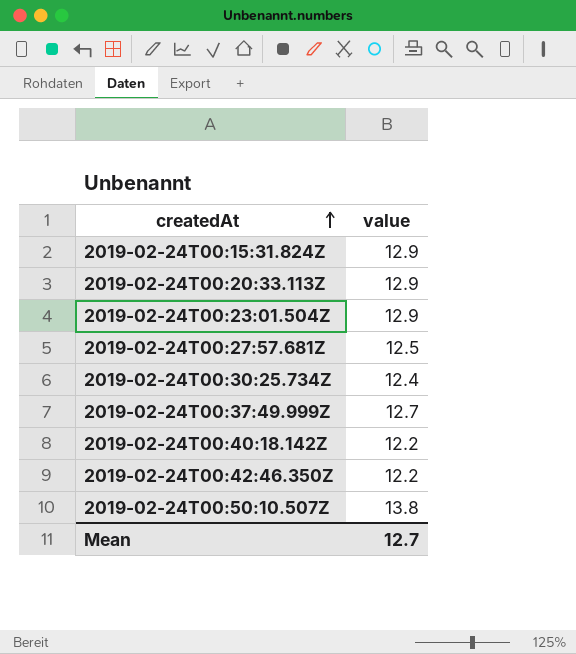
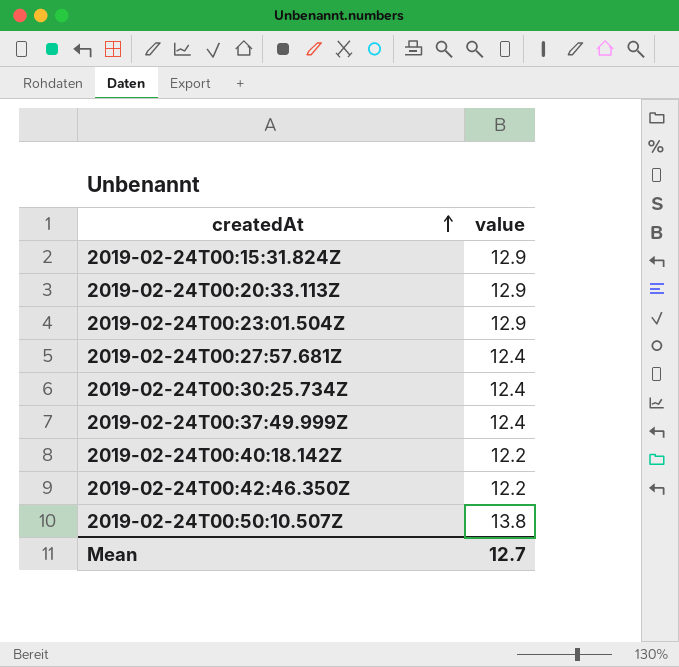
2019-02-24T00:27:57.681Z | value: 12.5 -> 12.4
2019-02-24T00:37:49.999Z | value: 12.7 -> 12.4

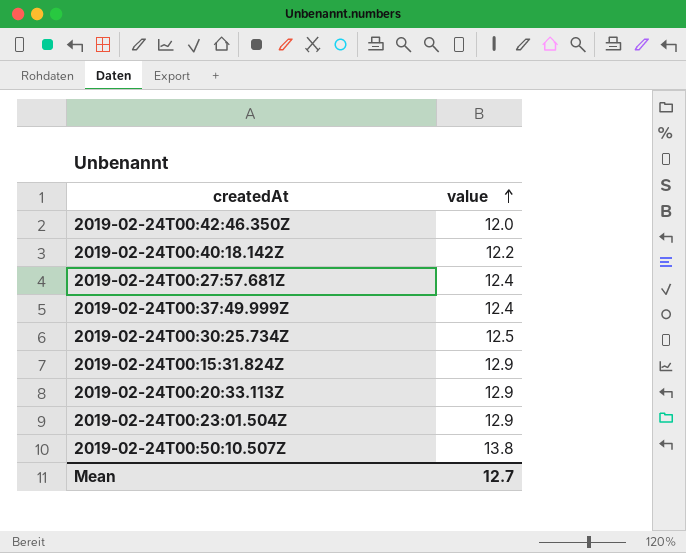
row order: createdAt ascending -> value ascending
2019-02-24T00:42:46.350Z | value: 12.2 -> 12.0
2019-02-24T00:30:25.734Z | value: 12.4 -> 12.5

